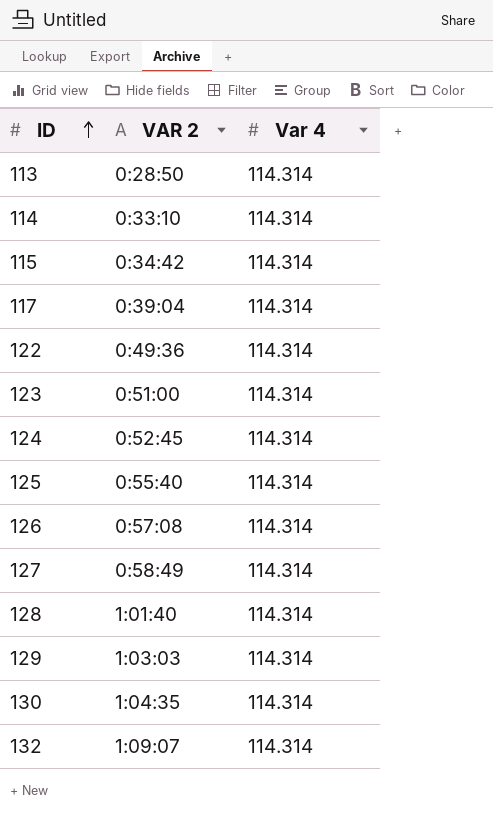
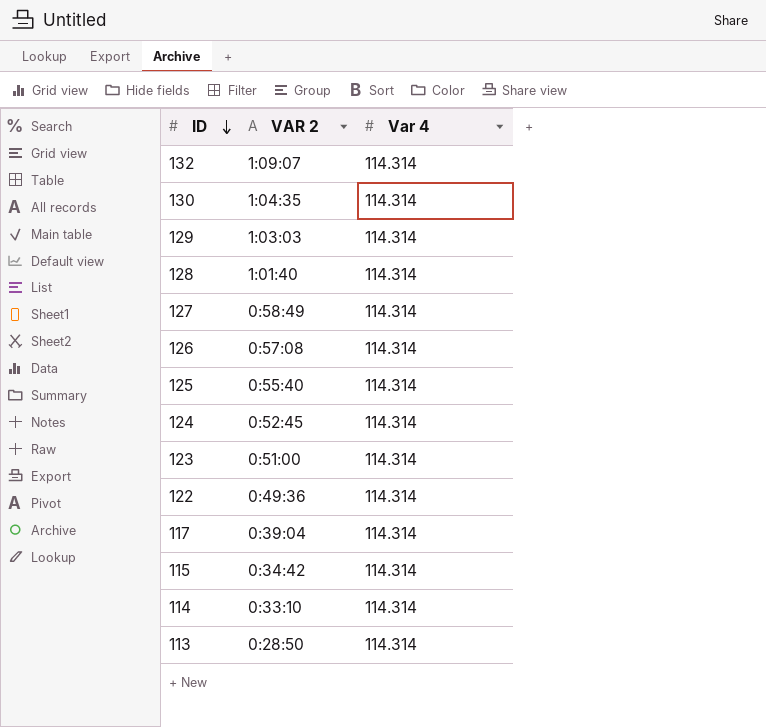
row order: ID ascending -> ID descending

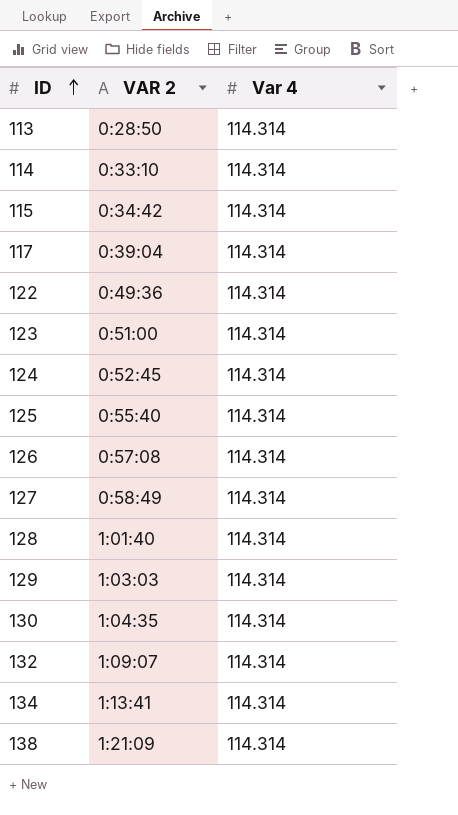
row order: ID descending -> ID ascending
row 134: none -> 1:13:41 | 114.314
row 138: none -> 1:21:09 | 114.314

